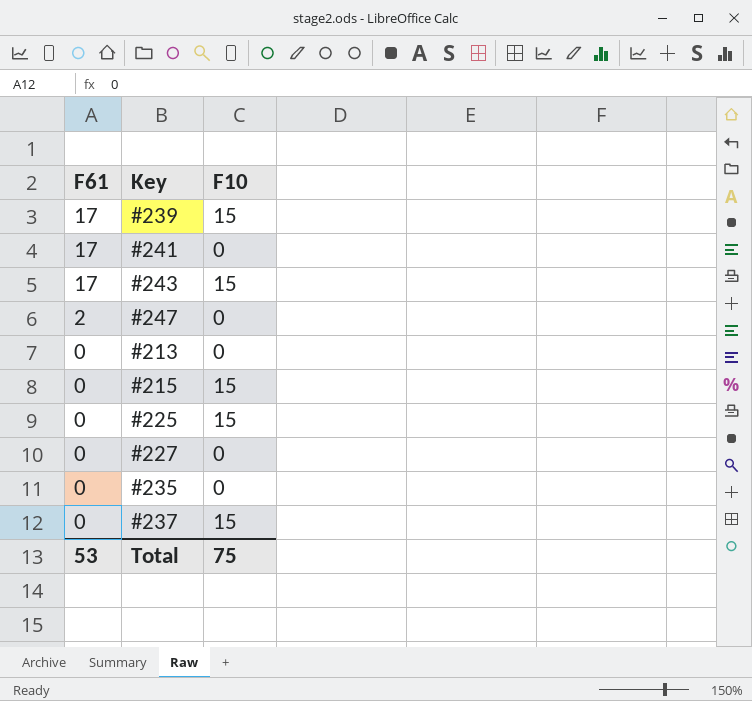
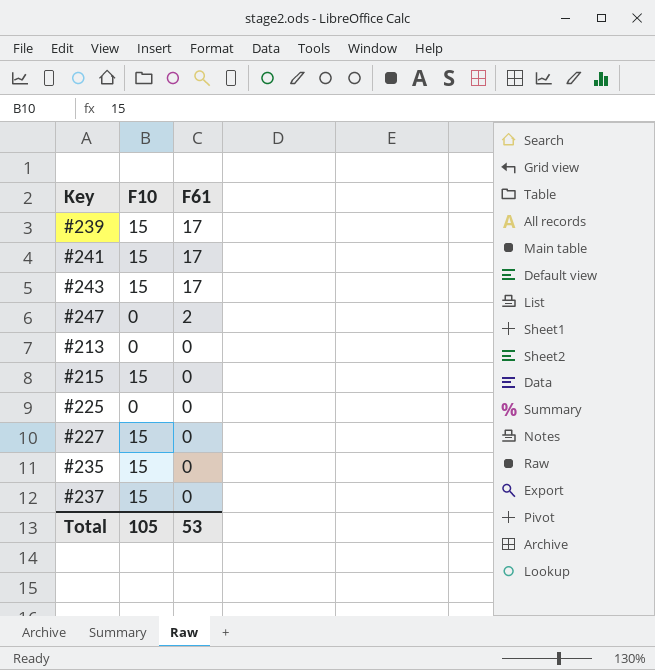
column F61 | position: 1 -> 3
#241 | F10: 0 -> 15
#225 | F10: 15 -> 0
#227 | F10: 0 -> 15
#235 | F10: 0 -> 15
Total | F10: 75 -> 105

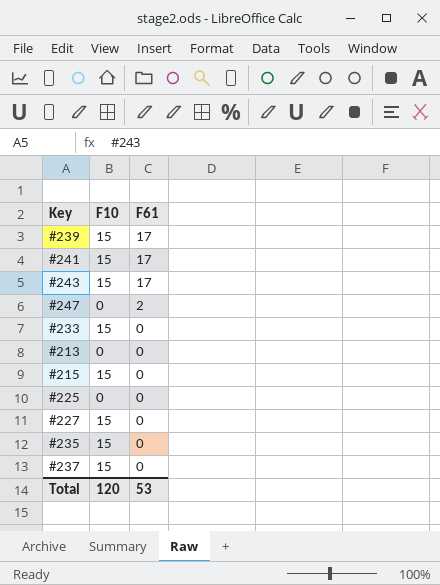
row #233: none -> 15 | 0
Total | F10: 105 -> 120

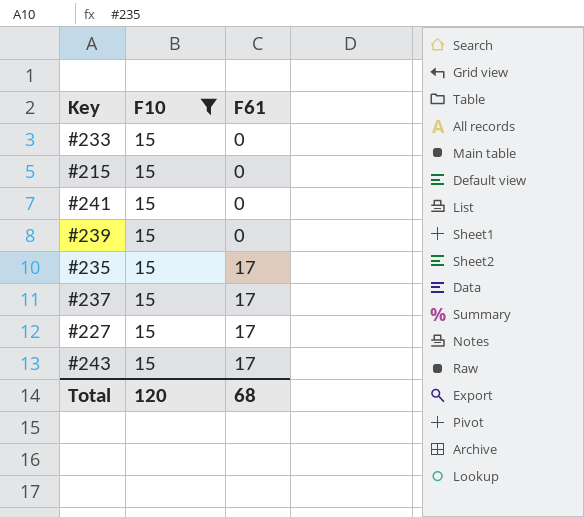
filter: none -> F10 = 15
row order: F61 descending -> F61 ascending
#241 | F61: 17 -> 0
#239 | F61: 17 -> 0
#235 | F61: 0 -> 17
#237 | F61: 0 -> 17
#227 | F61: 0 -> 17
Total | F61: 53 -> 68

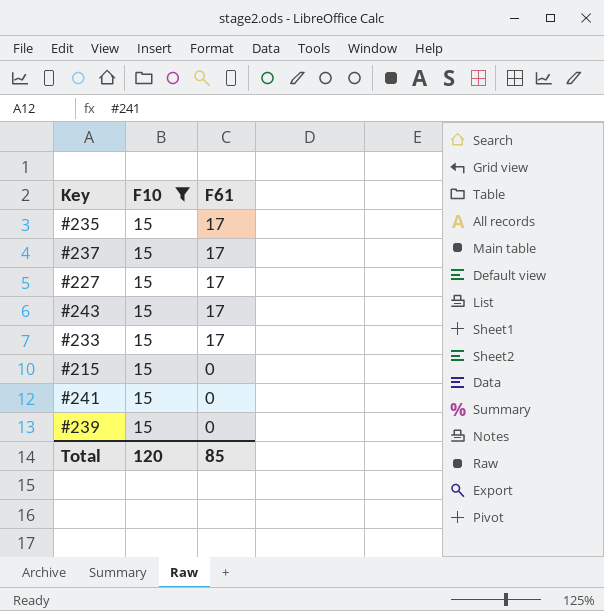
row order: F61 ascending -> F61 descending
#233 | F61: 0 -> 17
Total | F61: 68 -> 85

